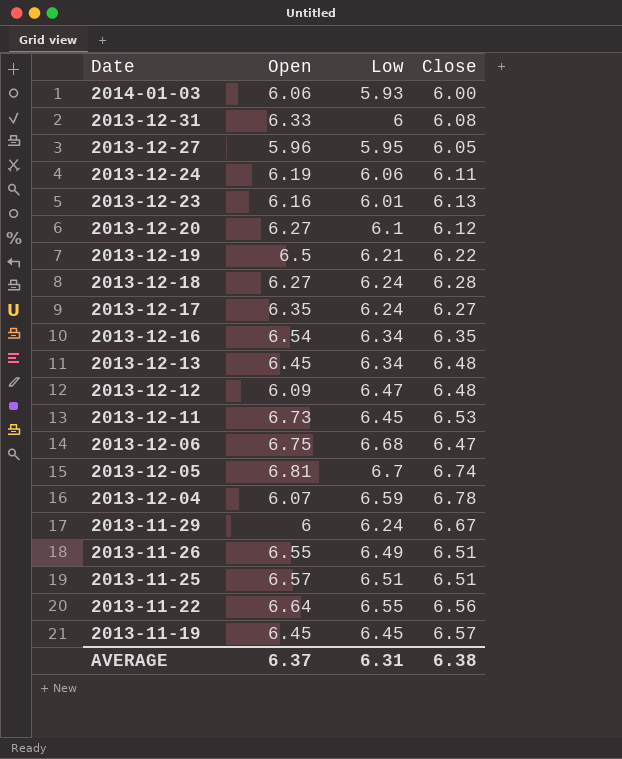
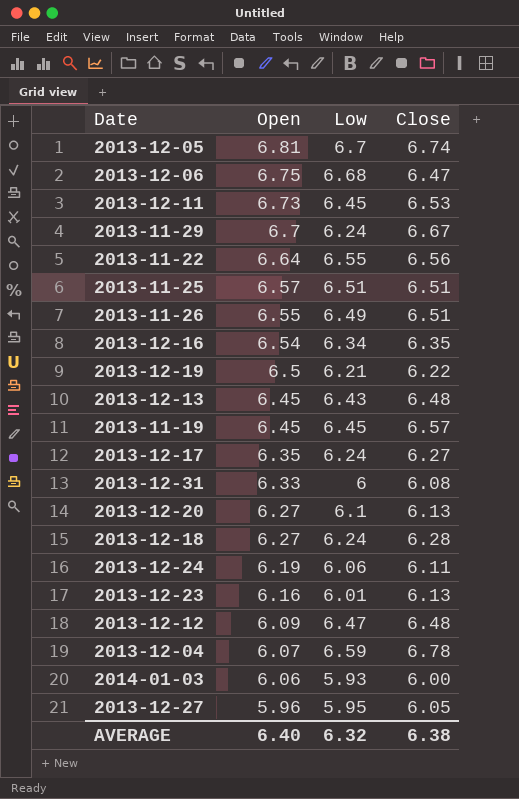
row order: Date descending -> Open descending
2013-11-29 | Open: 6 -> 6.7
2013-12-13 | Low: 6.34 -> 6.43
2013-12-20 | Close: 6.12 -> 6.13
AVERAGE | Open: 6.37 -> 6.40
AVERAGE | Low: 6.31 -> 6.32

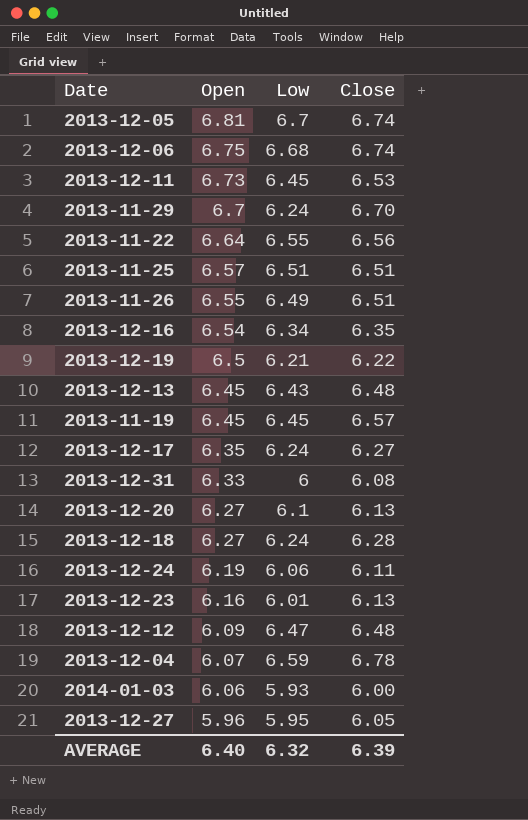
2013-12-06 | Close: 6.47 -> 6.74
2013-11-29 | Close: 6.67 -> 6.70
AVERAGE | Close: 6.38 -> 6.39

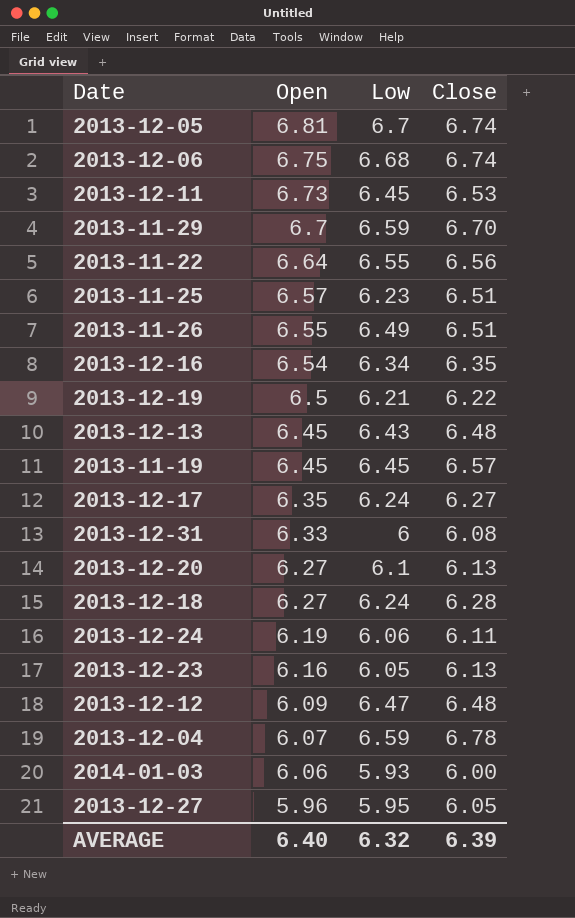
2013-11-29 | Low: 6.24 -> 6.59
2013-11-25 | Low: 6.51 -> 6.23
2013-12-23 | Low: 6.01 -> 6.05

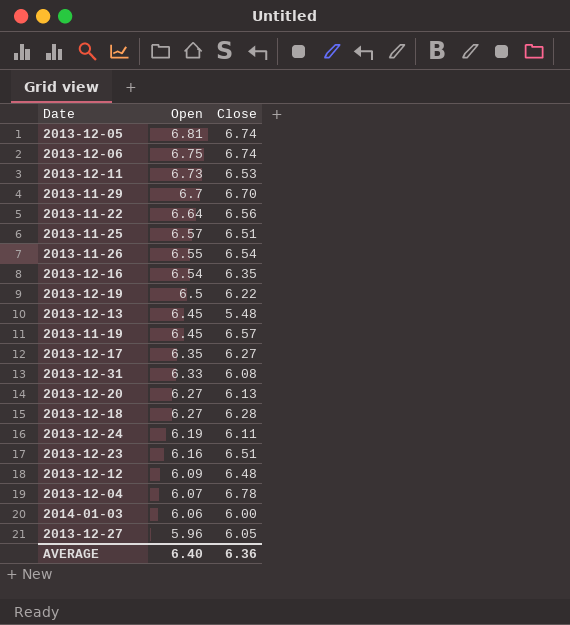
column Low | position: 3 -> none
2013-11-26 | Close: 6.51 -> 6.54
2013-12-13 | Close: 6.48 -> 5.48
2013-12-23 | Close: 6.13 -> 6.51
AVERAGE | Close: 6.39 -> 6.36

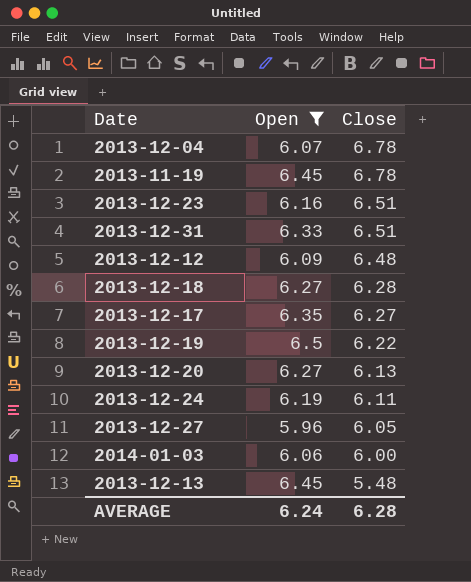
filter: none -> Open <= 6.5
row order: Open descending -> Close descending
2013-11-19 | Close: 6.57 -> 6.78
2013-12-31 | Close: 6.08 -> 6.51
AVERAGE | Open: 6.40 -> 6.24
AVERAGE | Close: 6.36 -> 6.28

